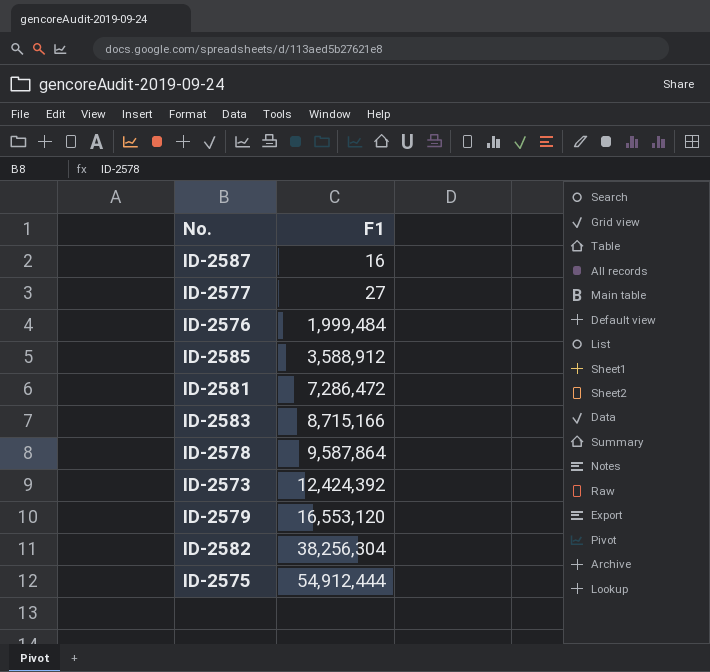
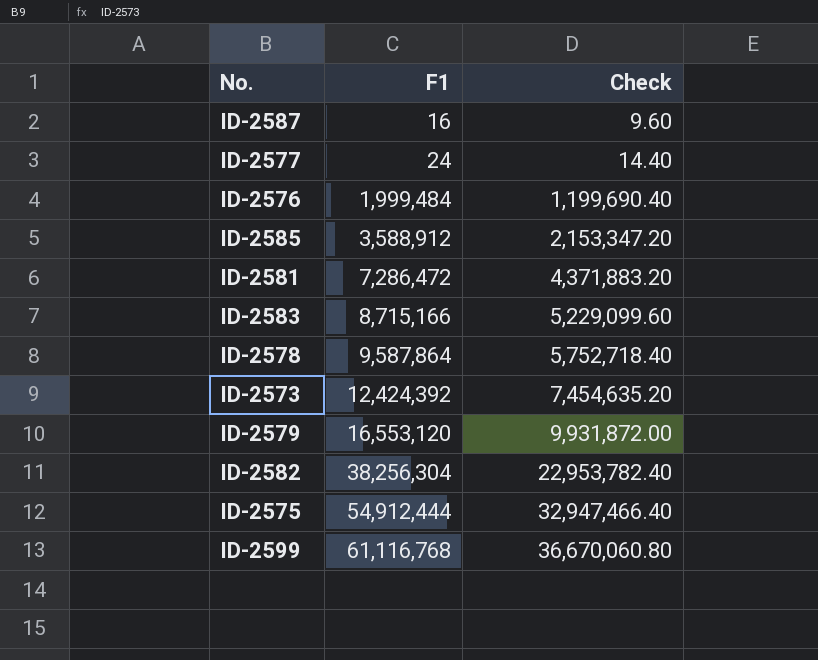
column Check | formula: none -> [F1] * 0.6
ID-2577 | F1: 27 -> 24
row ID-2599: none -> 61,116,768 | 36,670,060.80

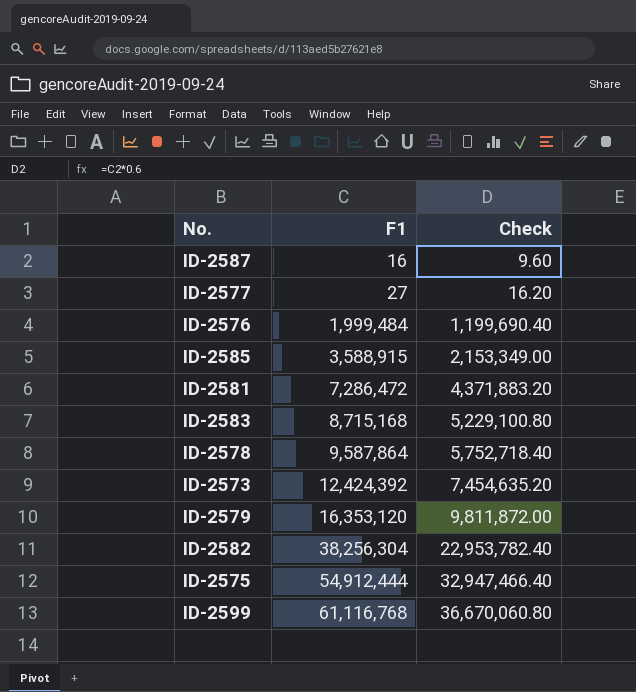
ID-2577 | F1: 24 -> 27
ID-2577 | Check: 14.40 -> 16.20
ID-2585 | F1: 3,588,912 -> 3,588,915
ID-2585 | Check: 2,153,347.20 -> 2,153,349.00
ID-2583 | F1: 8,715,166 -> 8,715,168
ID-2583 | Check: 5,229,099.60 -> 5,229,100.80
ID-2579 | F1: 16,553,120 -> 16,353,120
ID-2579 | Check: 9,931,872.00 -> 9,811,872.00

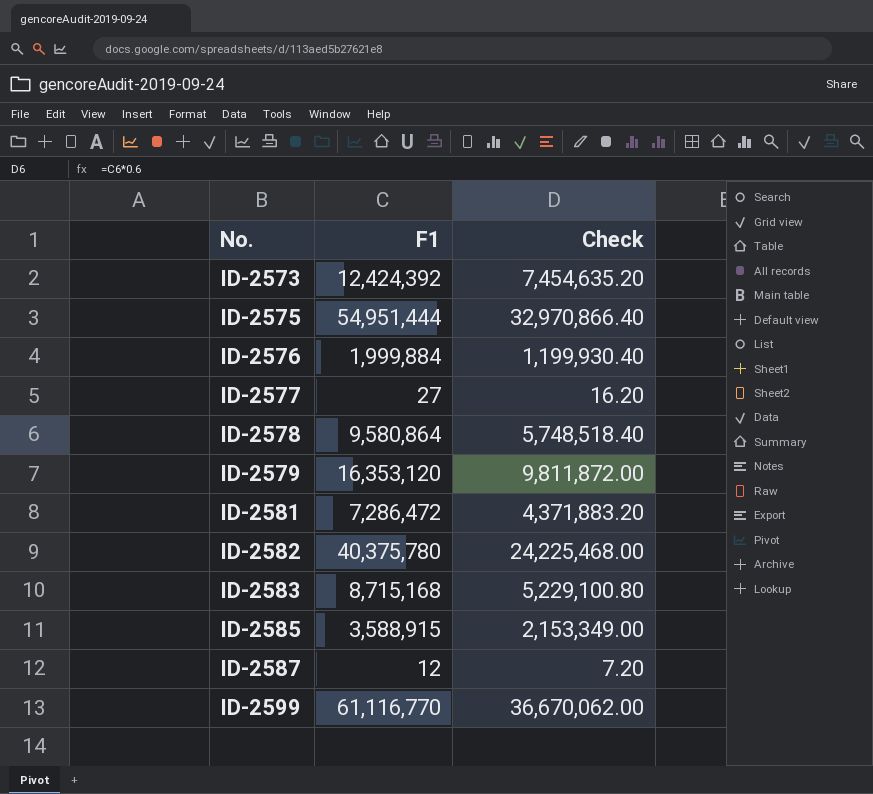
row order: F1 ascending -> No. ascending
ID-2575 | F1: 54,912,444 -> 54,951,444
ID-2575 | Check: 32,947,466.40 -> 32,970,866.40
ID-2576 | F1: 1,999,484 -> 1,999,884
ID-2576 | Check: 1,199,690.40 -> 1,199,930.40
ID-2578 | F1: 9,587,864 -> 9,580,864
ID-2578 | Check: 5,752,718.40 -> 5,748,518.40
ID-2582 | F1: 38,256,304 -> 40,375,780
ID-2582 | Check: 22,953,782.40 -> 24,225,468.00
ID-2587 | F1: 16 -> 12
ID-2587 | Check: 9.60 -> 7.20
ID-2599 | F1: 61,116,768 -> 61,116,770
ID-2599 | Check: 36,670,060.80 -> 36,670,062.00

